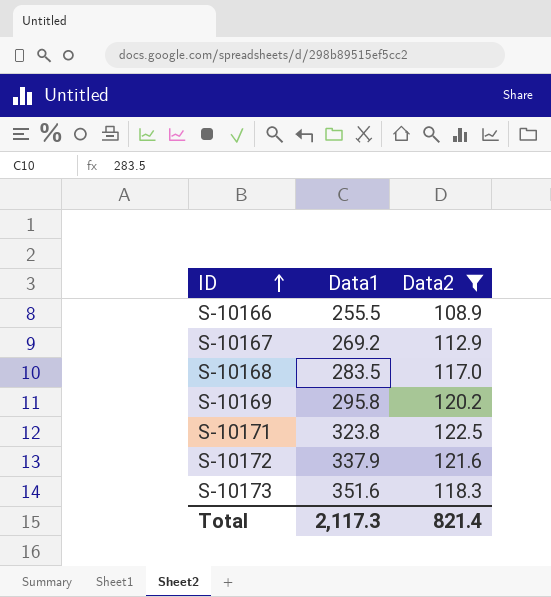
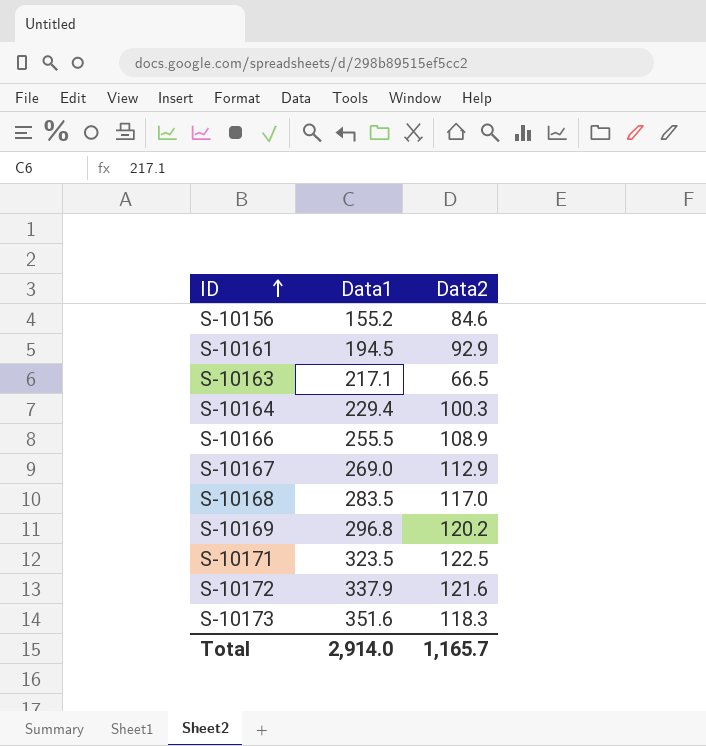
filter: Data2 >= 108.9 -> none
S-10167 | Data1: 269.2 -> 269.0
S-10169 | Data1: 295.8 -> 296.8
S-10171 | Data1: 323.8 -> 323.5
Total | Data1: 2,117.3 -> 2,914.0
Total | Data2: 821.4 -> 1,165.7

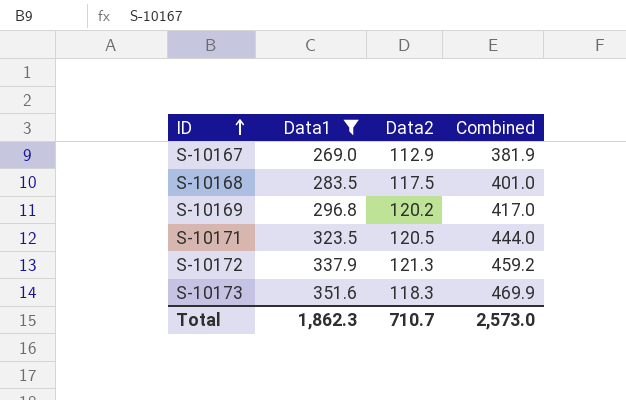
filter: none -> Data1 >= 269.0
column Combined | formula: none -> [Data1] + [Data2]
S-10168 | Data2: 117.0 -> 117.5
S-10171 | Data2: 122.5 -> 120.5
S-10172 | Data2: 121.6 -> 121.3
Total | Data1: 2,914.0 -> 1,862.3
Total | Data2: 1,165.7 -> 710.7

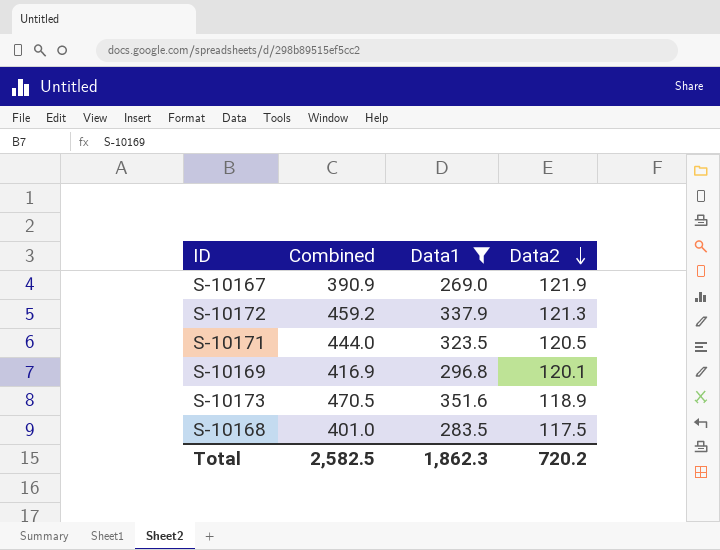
row order: ID ascending -> Data2 descending
column Combined | position: 4 -> 2
S-10167 | Combined: 381.9 -> 390.9
S-10167 | Data2: 112.9 -> 121.9
S-10169 | Combined: 417.0 -> 416.9
S-10169 | Data2: 120.2 -> 120.1
S-10173 | Combined: 469.9 -> 470.5
S-10173 | Data2: 118.3 -> 118.9
Total | Combined: 2,573.0 -> 2,582.5
Total | Data2: 710.7 -> 720.2

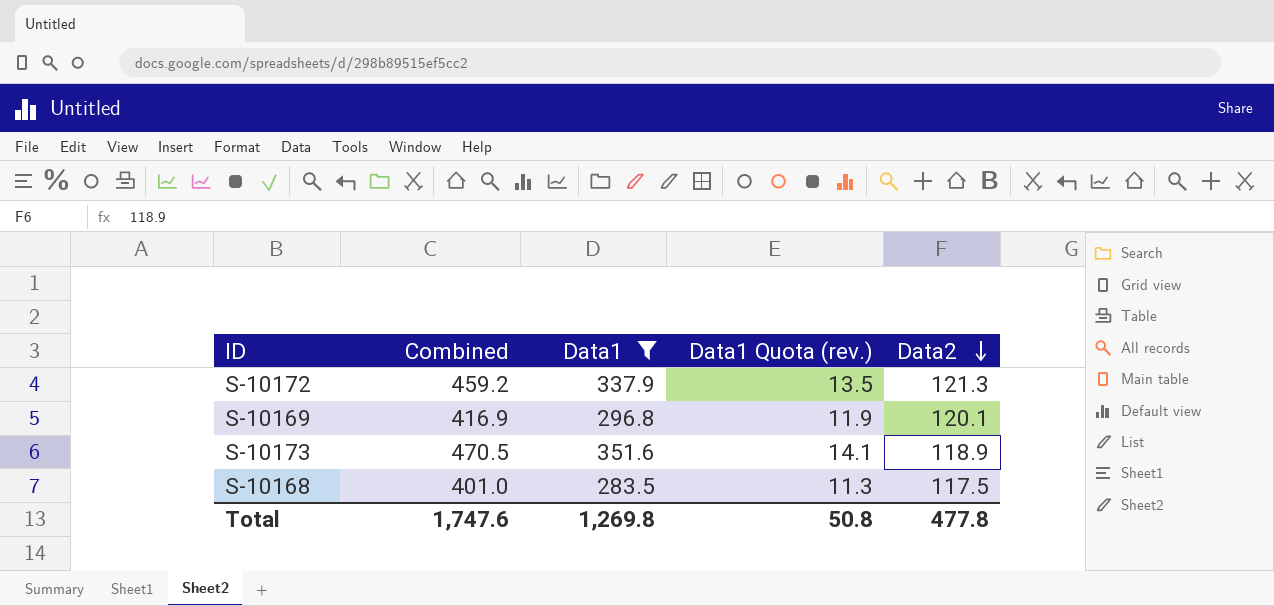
column Data1 Quota (rev.) | formula: none -> [Data1] * 0.04
row S-10167: 390.9 | 269.0 | 121.9 -> none
row S-10171: 444.0 | 323.5 | 120.5 -> none
Total | Combined: 2,582.5 -> 1,747.6
Total | Data1: 1,862.3 -> 1,269.8
Total | Data2: 720.2 -> 477.8

